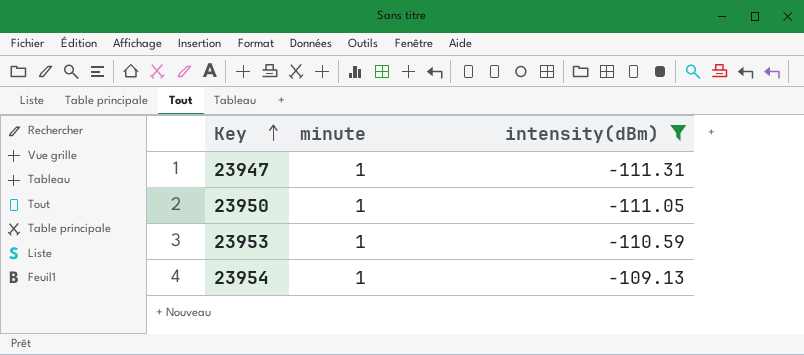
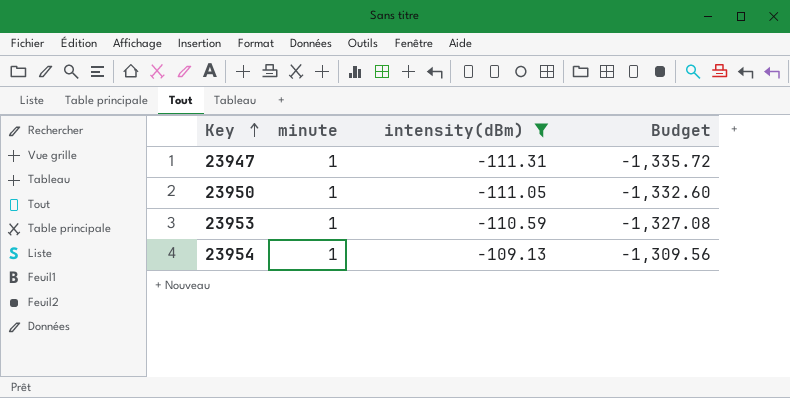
column Budget | formula: none -> [intensity(dBm)] * 12

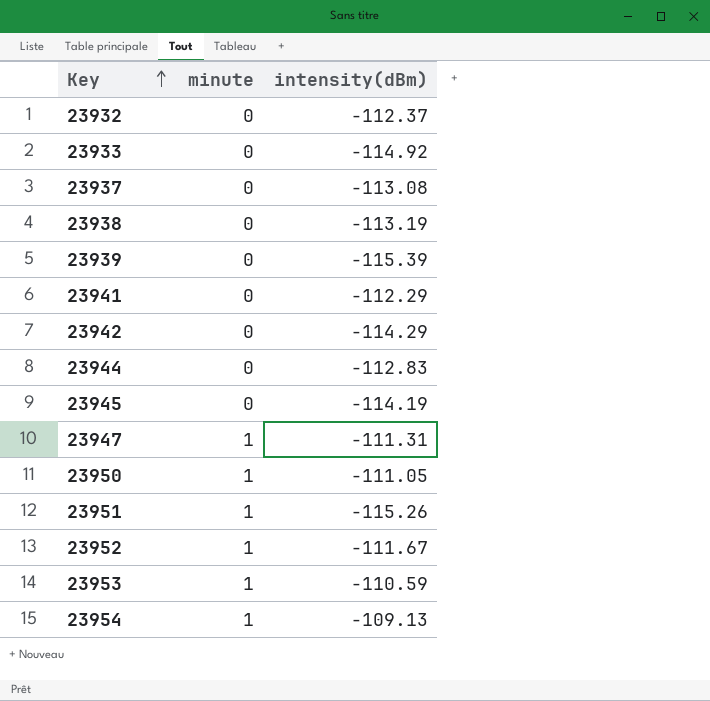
filter: intensity(dBm) >= -111.31 -> none
column Budget | formula: [intensity(dBm)] * 12 -> none

